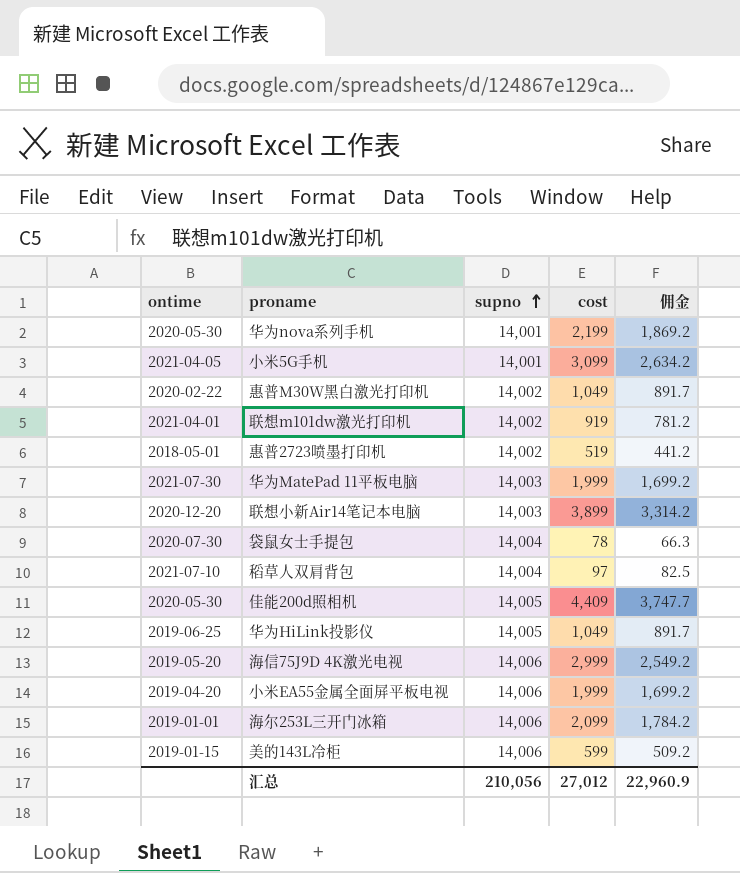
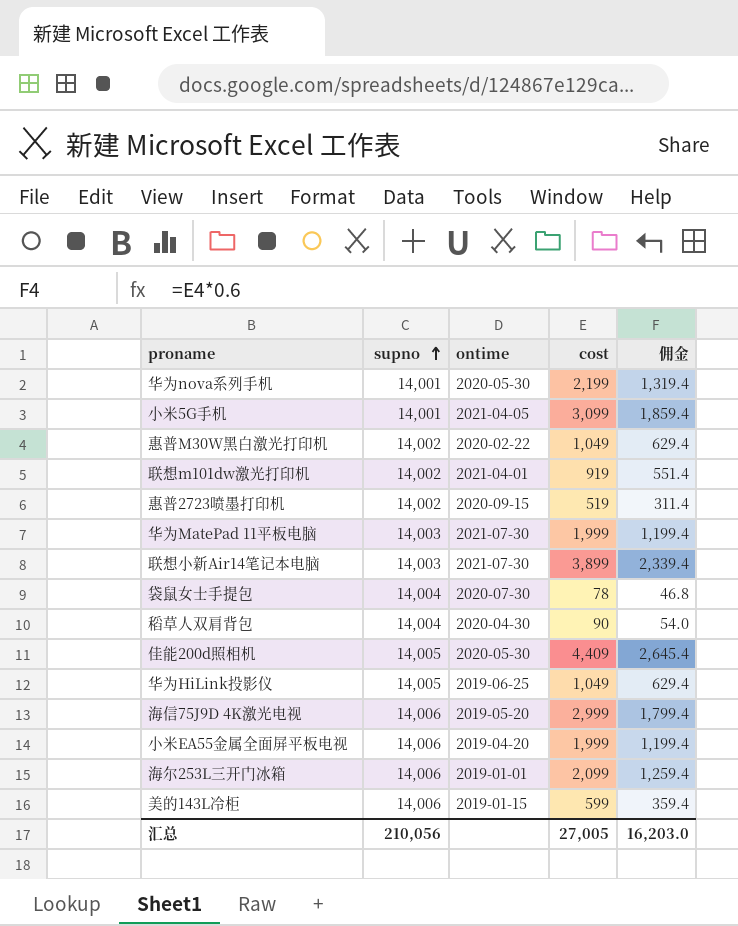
column ontime | position: 1 -> 3
column 佣金 | formula: [cost] * 0.85 -> [cost] * 0.6
惠普2723喷墨打印机 | ontime: 2018-05-01 -> 2020-09-15
联想小新Air14笔记本电脑 | ontime: 2020-12-20 -> 2021-07-30
稻草人双肩背包 | ontime: 2021-07-10 -> 2020-04-30
稻草人双肩背包 | cost: 97 -> 90
汇总 | cost: 27,012 -> 27,005
汇总 | 佣金: 22,960.9 -> 16,203.0

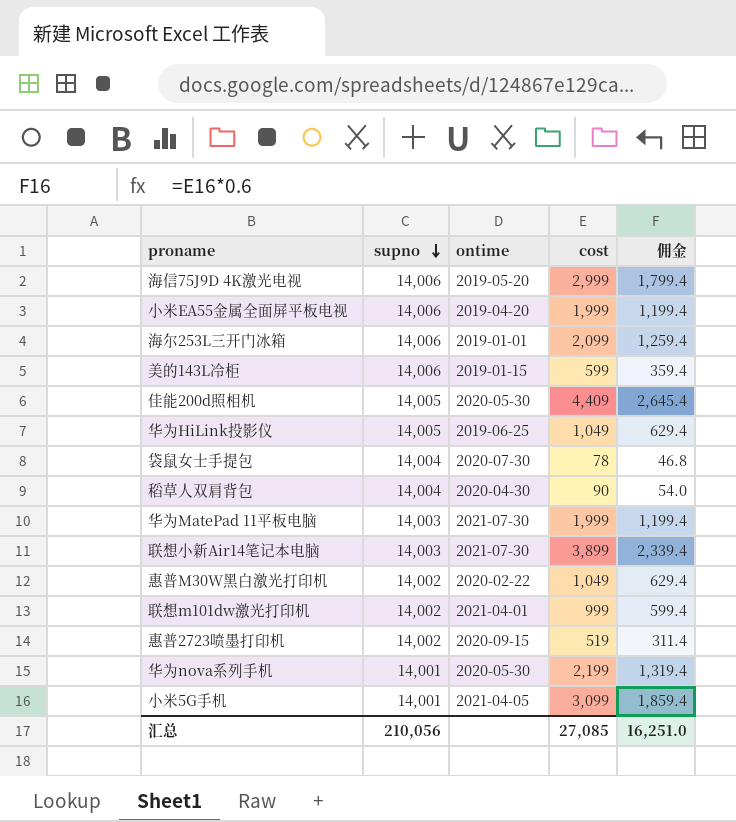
row order: supno ascending -> supno descending
联想m101dw激光打印机 | cost: 919 -> 999
联想m101dw激光打印机 | 佣金: 551.4 -> 599.4
汇总 | cost: 27,005 -> 27,085
汇总 | 佣金: 16,203.0 -> 16,251.0

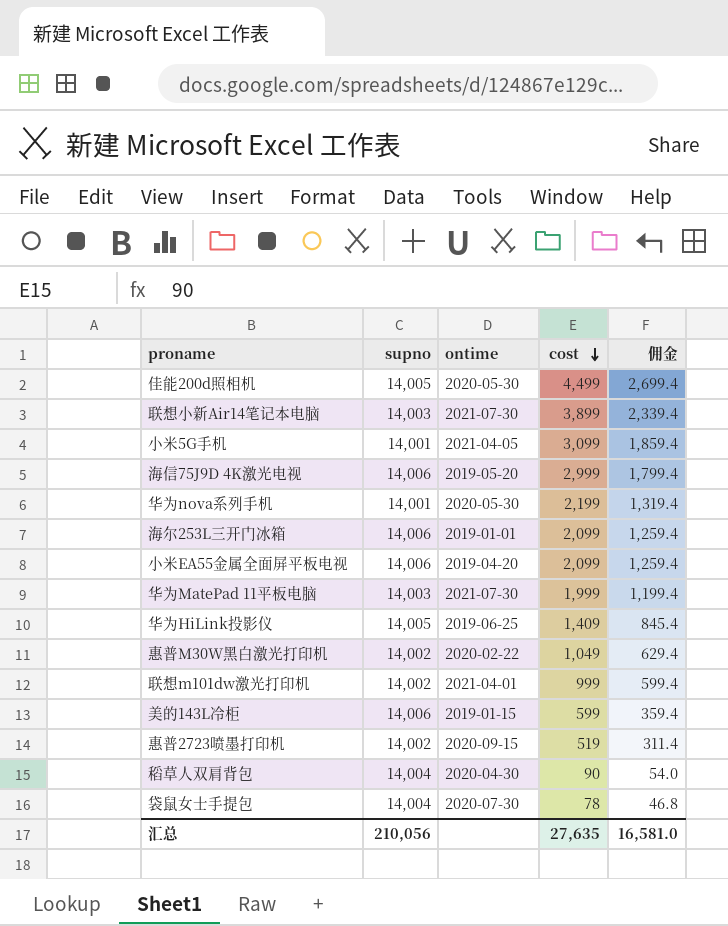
row order: supno descending -> cost descending
佳能200d照相机 | cost: 4,409 -> 4,499
佳能200d照相机 | 佣金: 2,645.4 -> 2,699.4
小米EA55金属全面屏平板电视 | cost: 1,999 -> 2,099
小米EA55金属全面屏平板电视 | 佣金: 1,199.4 -> 1,259.4
华为HiLink投影仪 | cost: 1,049 -> 1,409
华为HiLink投影仪 | 佣金: 629.4 -> 845.4
汇总 | cost: 27,085 -> 27,635
汇总 | 佣金: 16,251.0 -> 16,581.0

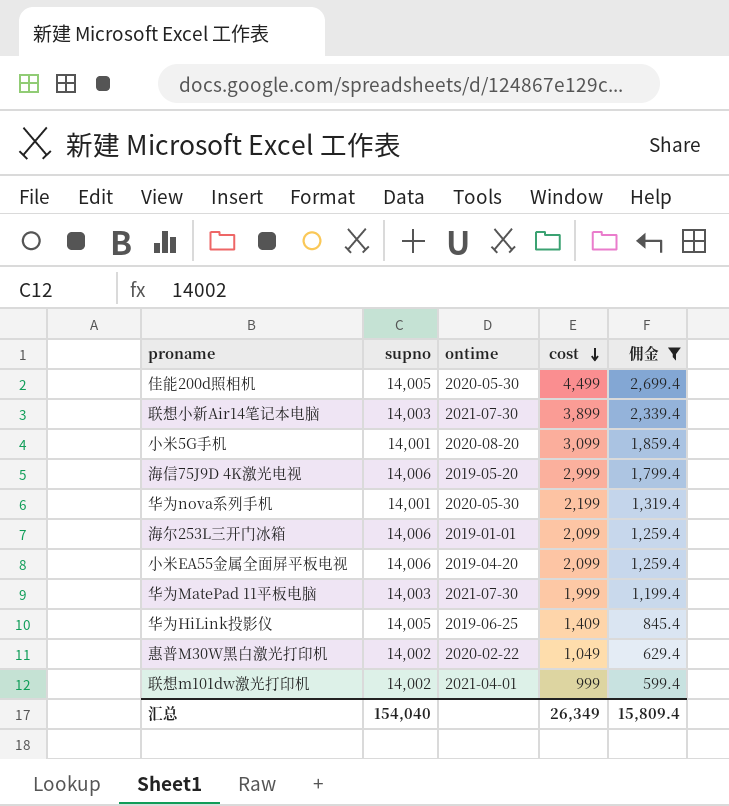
filter: none -> 佣金 >= 599.4
小米5G手机 | ontime: 2021-04-05 -> 2020-08-20
汇总 | supno: 210,056 -> 154,040
汇总 | cost: 27,635 -> 26,349
汇总 | 佣金: 16,581.0 -> 15,809.4

